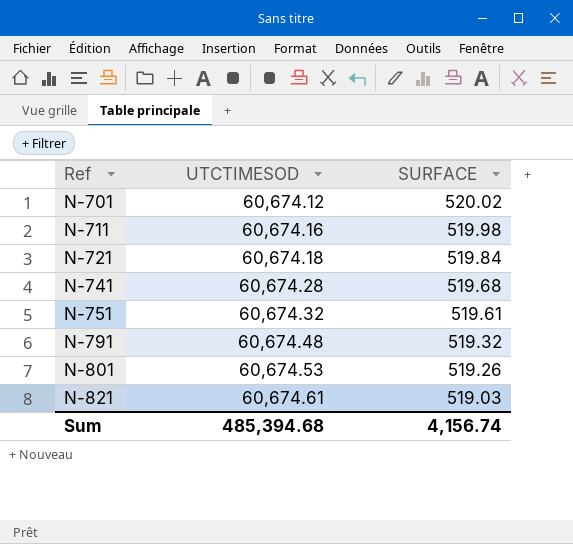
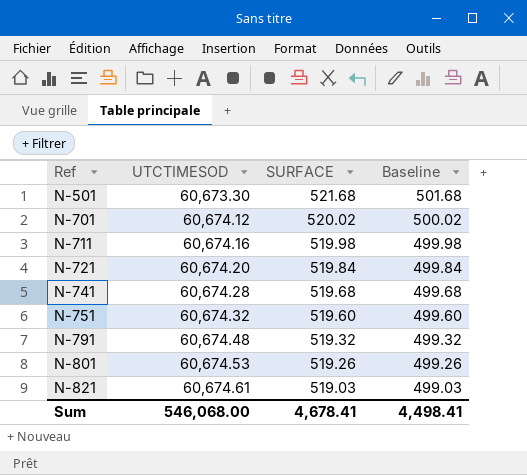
column Baseline | formula: none -> [SURFACE] - 20
row N-501: none -> 60,673.30 | 521.68 | 501.68
N-721 | UTCTIMESOD: 60,674.18 -> 60,674.20
N-751 | SURFACE: 519.61 -> 519.60
Sum | UTCTIMESOD: 485,394.68 -> 546,068.00
Sum | SURFACE: 4,156.74 -> 4,678.41

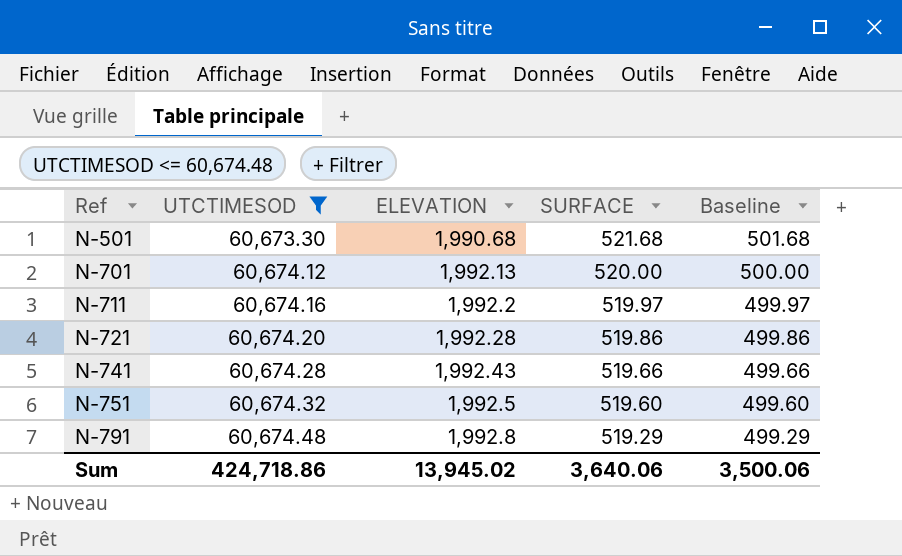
filter: none -> UTCTIMESOD <= 60,674.48
column ELEVATION | position: none -> 3
N-701 | SURFACE: 520.02 -> 520.00
N-701 | Baseline: 500.02 -> 500.00
N-711 | SURFACE: 519.98 -> 519.97
N-711 | Baseline: 499.98 -> 499.97
N-721 | SURFACE: 519.84 -> 519.86
N-721 | Baseline: 499.84 -> 499.86
N-741 | SURFACE: 519.68 -> 519.66
N-741 | Baseline: 499.68 -> 499.66
N-791 | SURFACE: 519.32 -> 519.29
N-791 | Baseline: 499.32 -> 499.29
Sum | UTCTIMESOD: 546,068.00 -> 424,718.86
Sum | SURFACE: 4,678.41 -> 3,640.06
Sum | Baseline: 4,498.41 -> 3,500.06

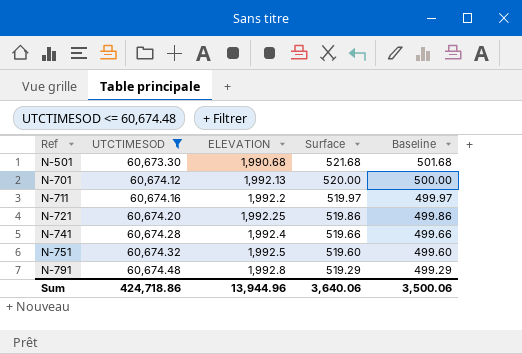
column name: SURFACE -> Surface
N-721 | ELEVATION: 1,992.28 -> 1,992.25
N-741 | ELEVATION: 1,992.43 -> 1,992.4
Sum | ELEVATION: 13,945.02 -> 13,944.96

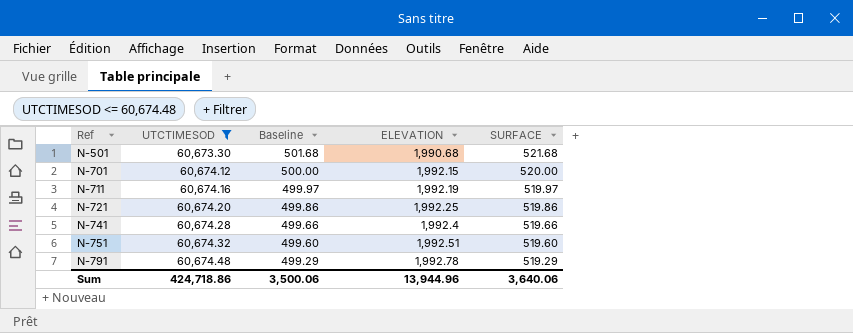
column Baseline | position: 5 -> 3
column name: Surface -> SURFACE
N-701 | ELEVATION: 1,992.13 -> 1,992.15
N-711 | ELEVATION: 1,992.2 -> 1,992.19
N-751 | ELEVATION: 1,992.5 -> 1,992.51
N-791 | ELEVATION: 1,992.8 -> 1,992.78

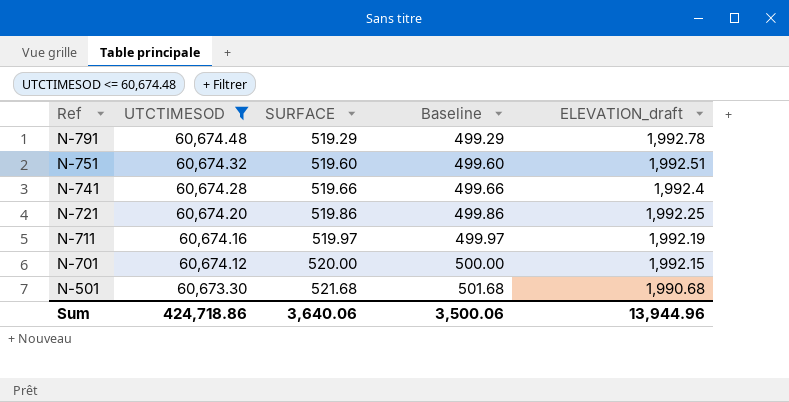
row order: Ref ascending -> Ref descending
column SURFACE | position: 5 -> 3
column name: ELEVATION -> ELEVATION_draft

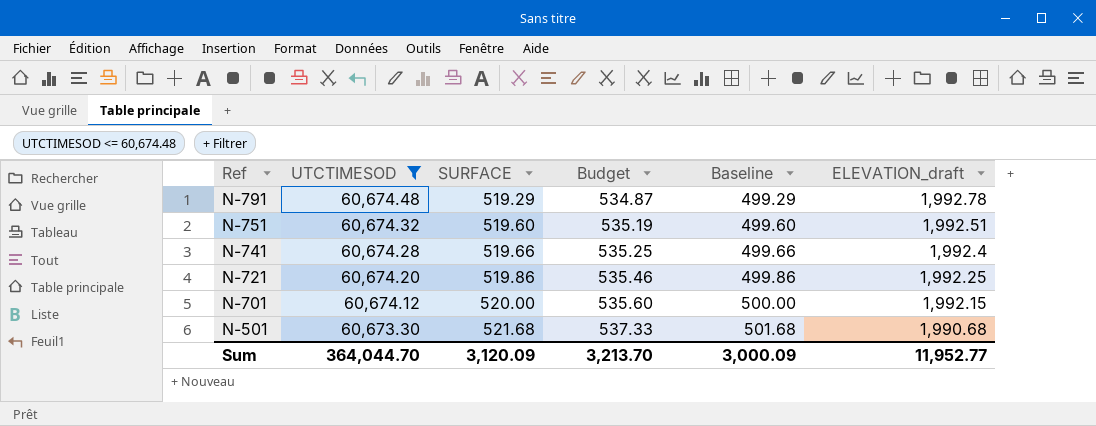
column Budget | formula: none -> [SURFACE] * 1.03
row N-711: 60,674.16 | 519.97 | 499.97 | 1,992.19 -> none
Sum | UTCTIMESOD: 424,718.86 -> 364,044.70
Sum | SURFACE: 3,640.06 -> 3,120.09
Sum | Baseline: 3,500.06 -> 3,000.09
Sum | ELEVATION_draft: 13,944.96 -> 11,952.77

